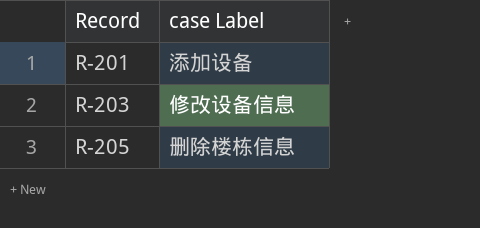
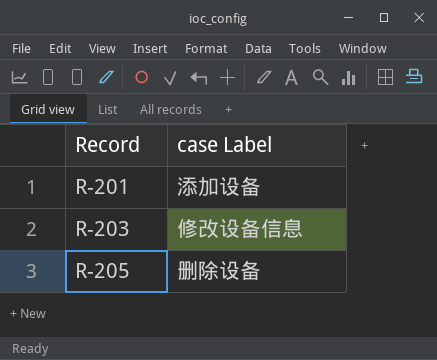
R-205 | case Label: 删除楼栋信息 -> 删除设备

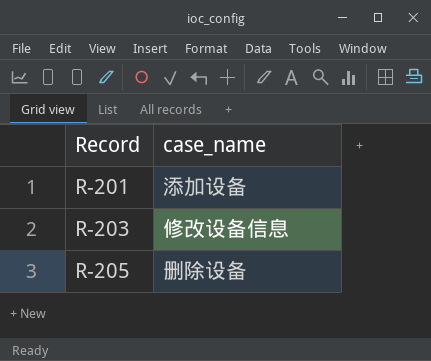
column name: case Label -> case_name

